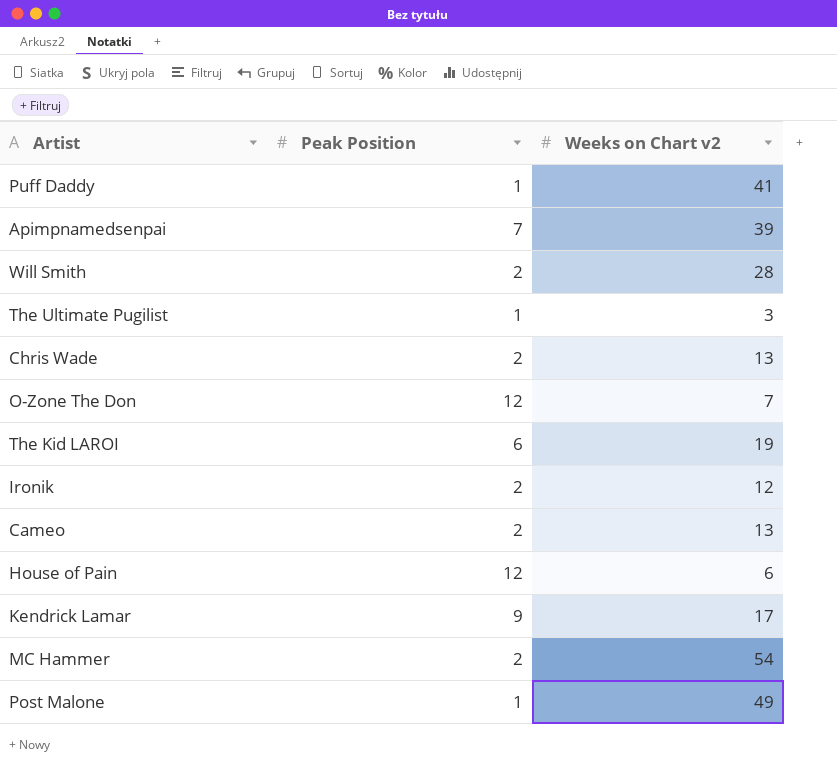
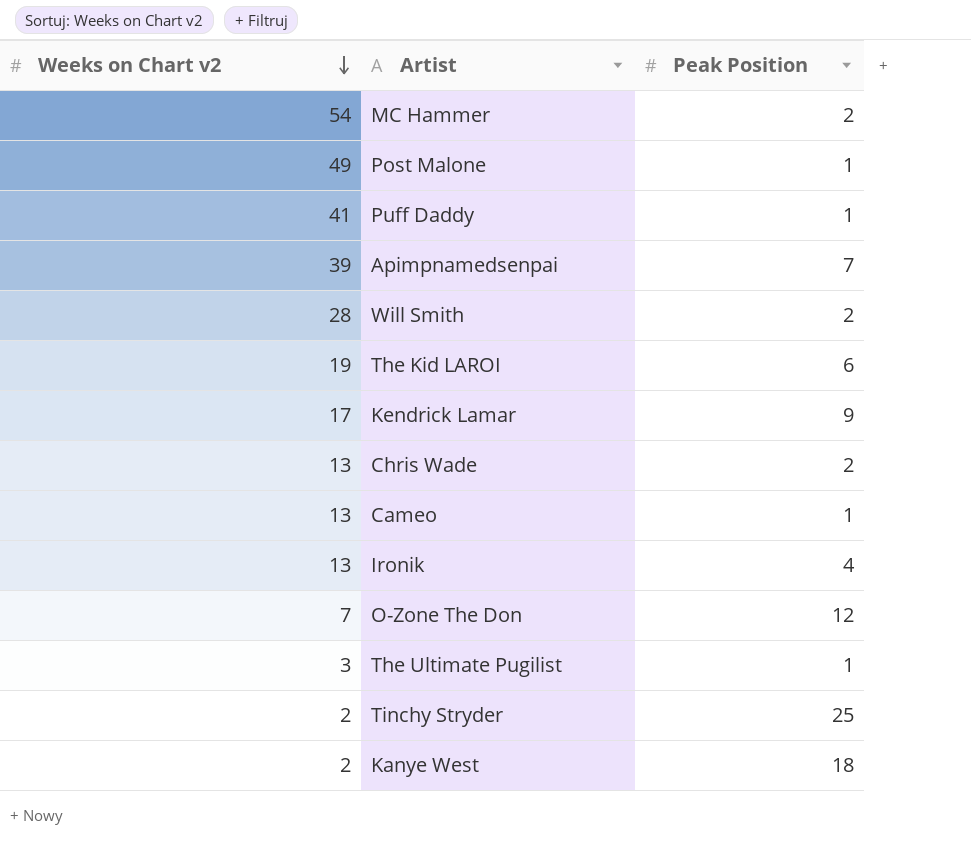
row order: none -> Weeks on Chart v2 descending
column Weeks on Chart v2 | position: 3 -> 1
row House of Pain: 12 | 6 -> none
Cameo | Peak Position: 2 -> 1
Ironik | Weeks on Chart v2: 12 -> 13
Ironik | Peak Position: 2 -> 4
row Tinchy Stryder: none -> 2 | 25
row Kanye West: none -> 2 | 18

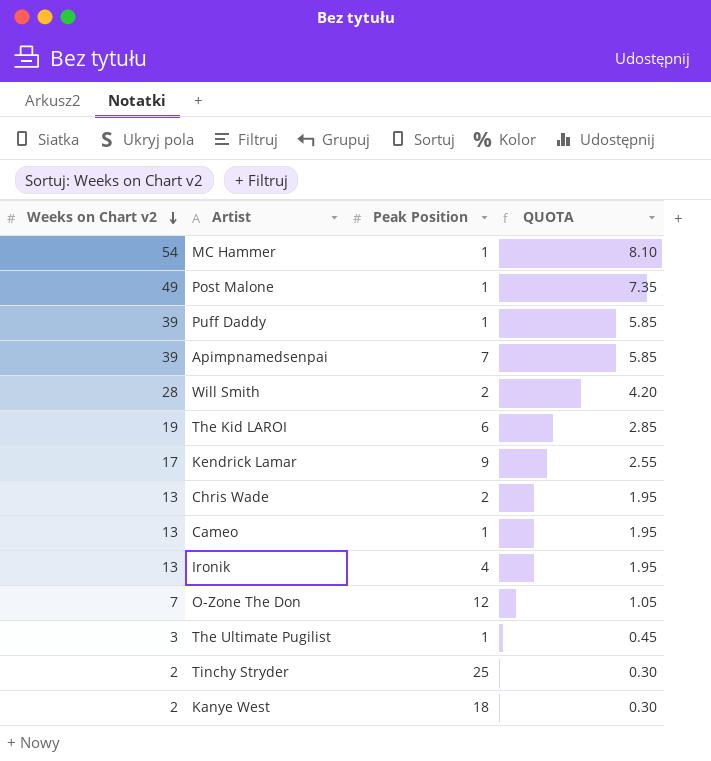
column QUOTA | formula: none -> [Weeks on Chart v2] * 0.15
MC Hammer | Peak Position: 2 -> 1
Puff Daddy | Weeks on Chart v2: 41 -> 39

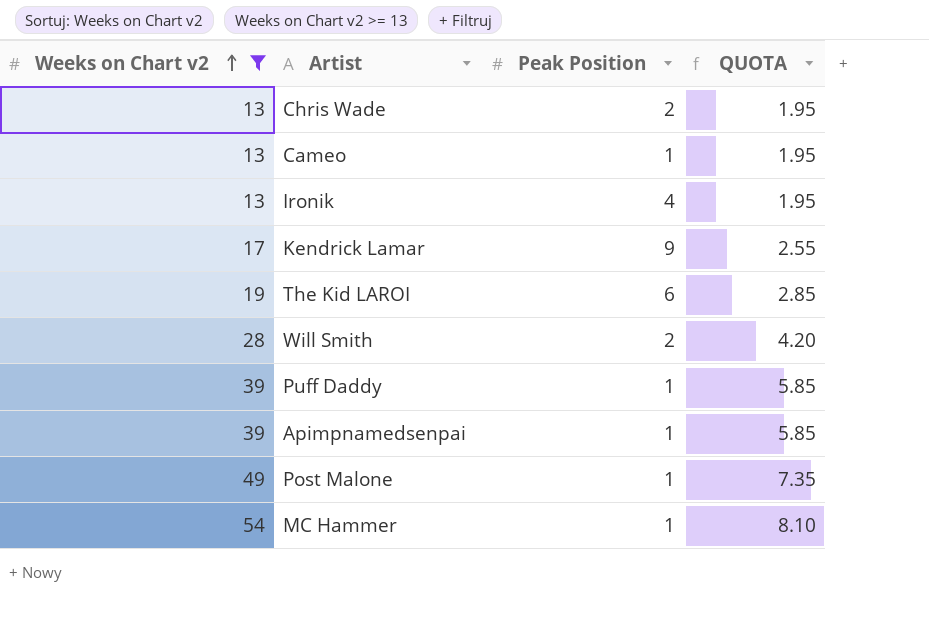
filter: none -> Weeks on Chart v2 >= 13
row order: Weeks on Chart v2 descending -> Weeks on Chart v2 ascending
Apimpnamedsenpai | Peak Position: 7 -> 1

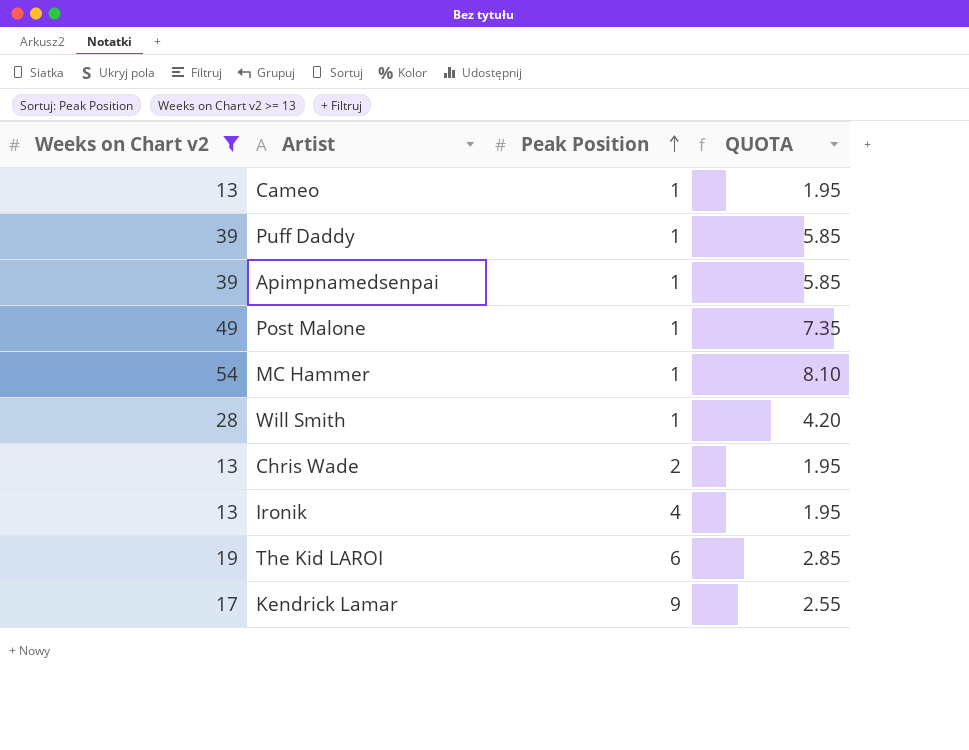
row order: Weeks on Chart v2 ascending -> Peak Position ascending
Will Smith | Peak Position: 2 -> 1

